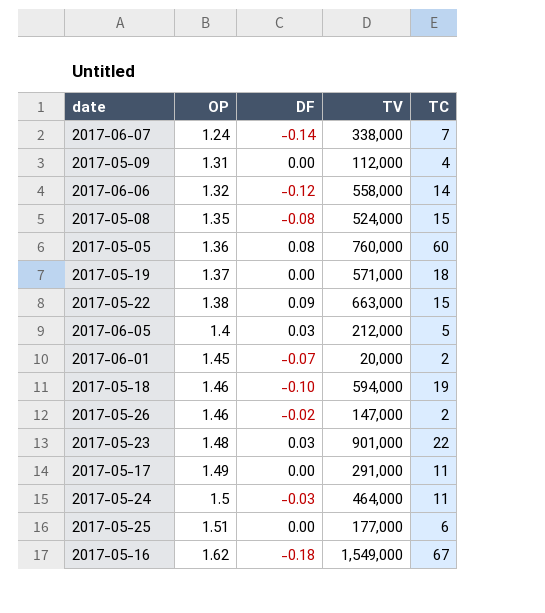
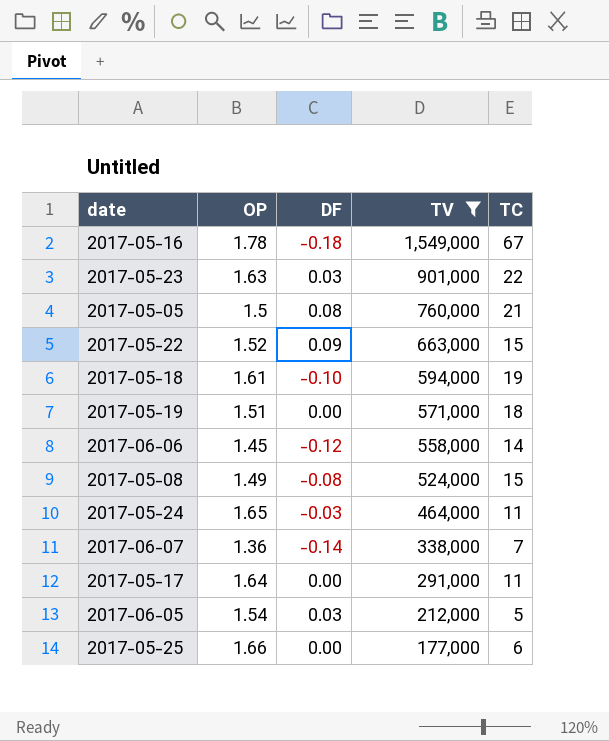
filter: none -> TV >= 177,000
row order: OP ascending -> TV descending
2017-05-16 | OP: 1.62 -> 1.78
2017-05-23 | OP: 1.48 -> 1.63
2017-05-05 | OP: 1.36 -> 1.5
2017-05-05 | TC: 60 -> 21
2017-05-22 | OP: 1.38 -> 1.52
2017-05-18 | OP: 1.46 -> 1.61
2017-05-19 | OP: 1.37 -> 1.51
2017-06-06 | OP: 1.32 -> 1.45
2017-05-08 | OP: 1.35 -> 1.49
2017-05-24 | OP: 1.5 -> 1.65
2017-06-07 | OP: 1.24 -> 1.36
2017-05-17 | OP: 1.49 -> 1.64
2017-06-05 | OP: 1.4 -> 1.54
2017-05-25 | OP: 1.51 -> 1.66

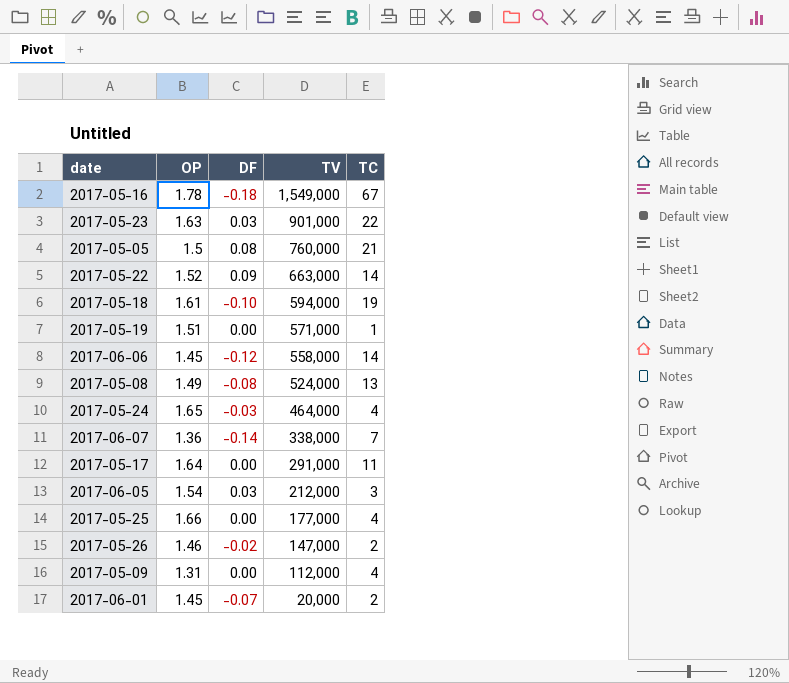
filter: TV >= 177,000 -> none
2017-05-22 | TC: 15 -> 14
2017-05-19 | TC: 18 -> 1
2017-05-08 | TC: 15 -> 13
2017-05-24 | TC: 11 -> 4
2017-06-05 | TC: 5 -> 3
2017-05-25 | TC: 6 -> 4

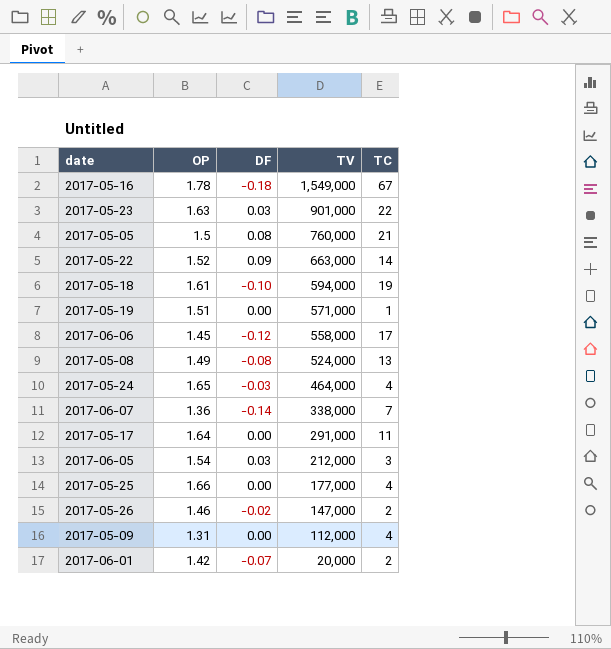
2017-06-06 | TC: 14 -> 17
2017-06-01 | OP: 1.45 -> 1.42

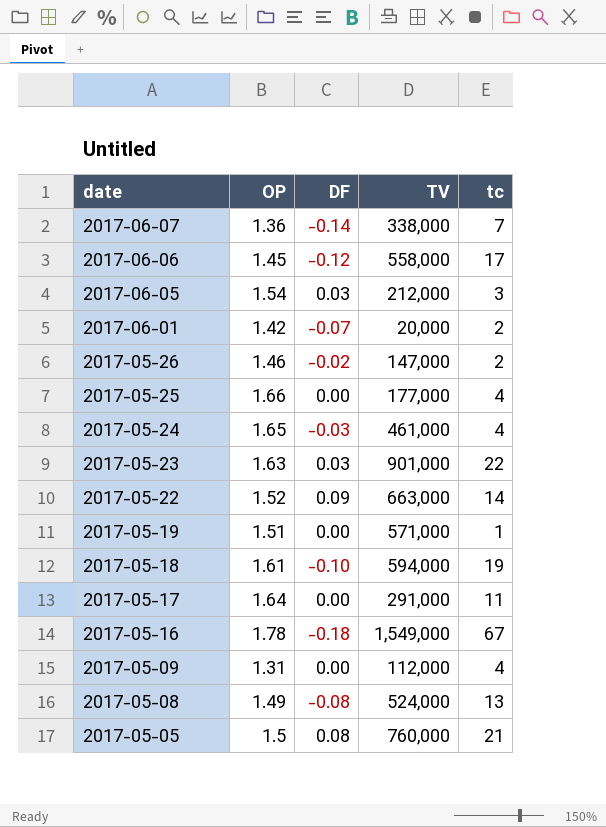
row order: TV descending -> date descending
column name: TC -> tc
2017-05-24 | TV: 464,000 -> 461,000

